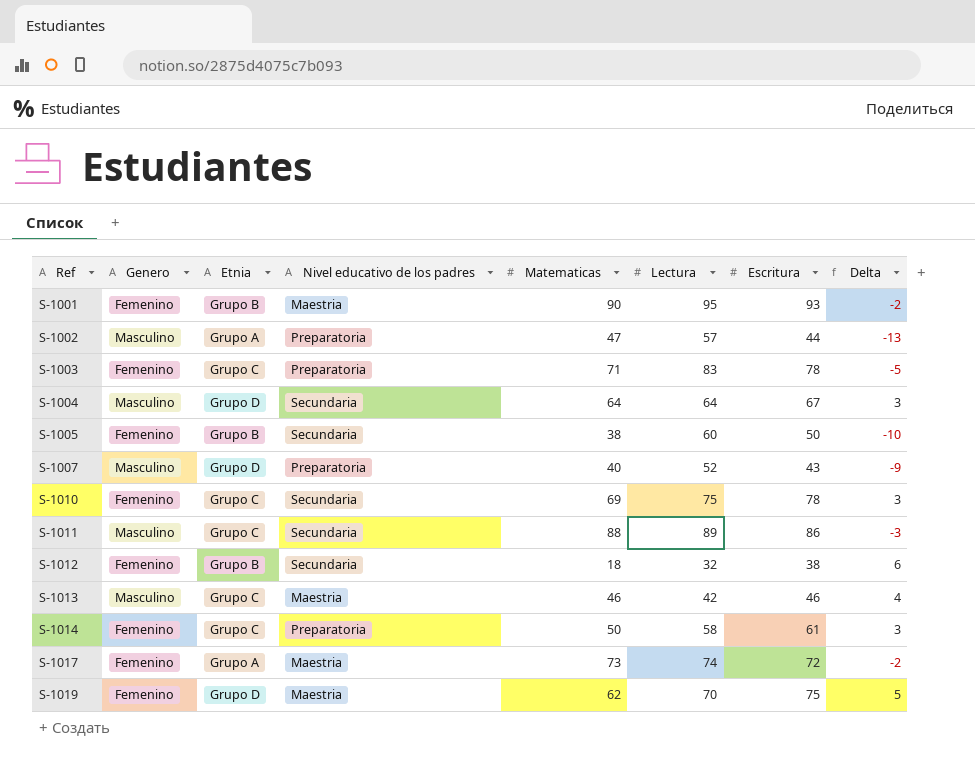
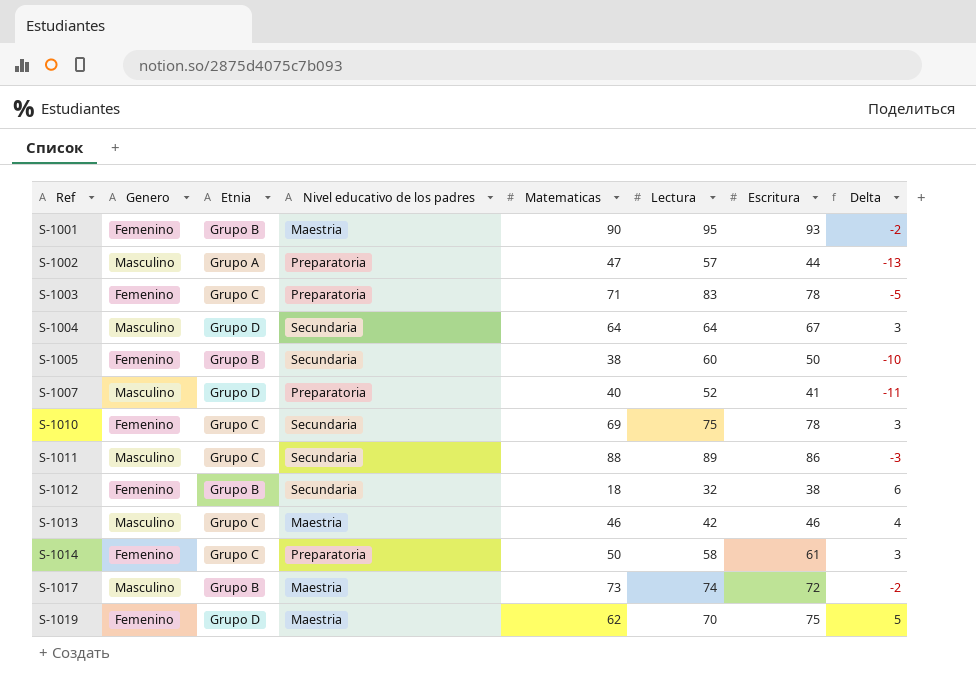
S-1007 | Escritura: 43 -> 41
S-1007 | Delta: -9 -> -11
S-1017 | Genero: Femenino -> Masculino
S-1017 | Etnia: Grupo A -> Grupo B

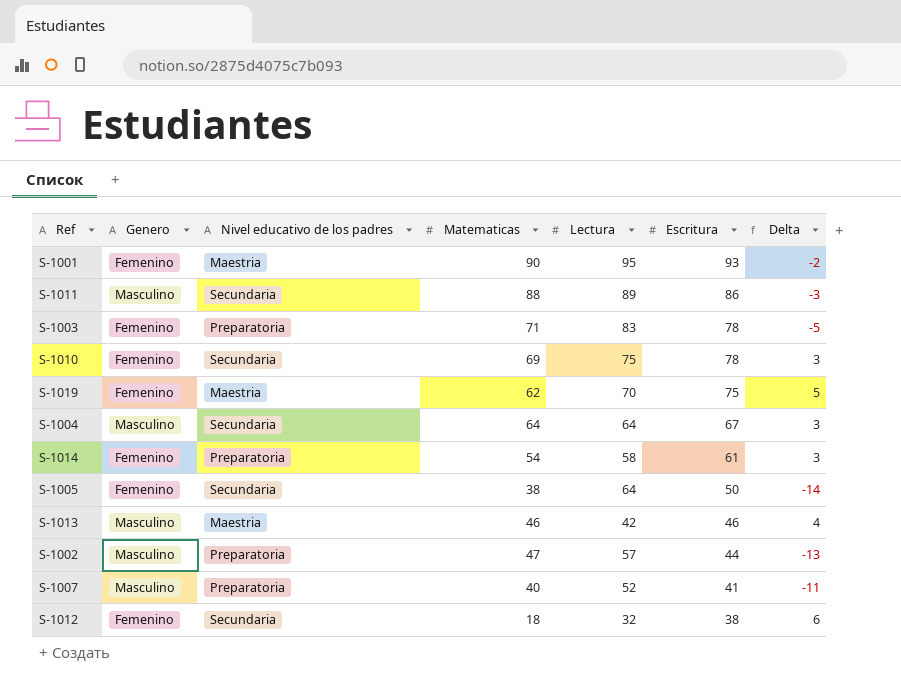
row order: Ref ascending -> Escritura descending
column Etnia | position: 3 -> none
row S-1017: Masculino | Grupo B | Maestria | 73 | 74 | 72 | -2 -> none
S-1014 | Matematicas: 50 -> 54
S-1005 | Lectura: 60 -> 64
S-1005 | Delta: -10 -> -14

